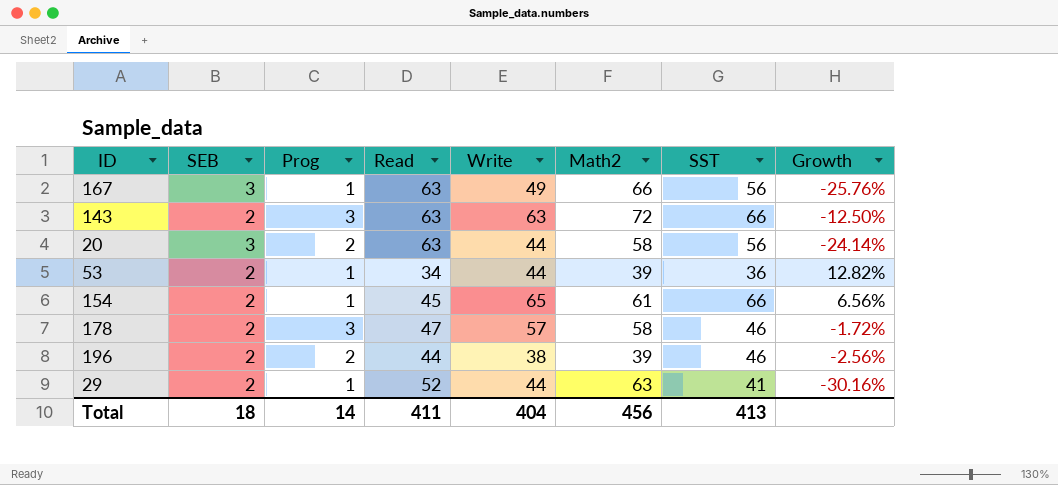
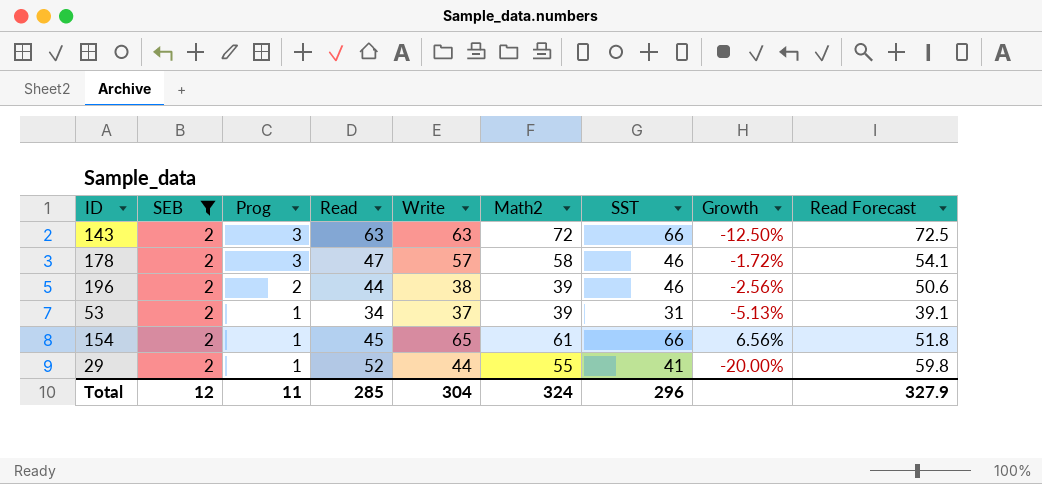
filter: none -> SEB = 2
row order: none -> Prog descending
column Read Forecast | formula: none -> [Read] * 1.15
53 | Write: 44 -> 37
53 | SST: 36 -> 31
53 | Growth: 12.82% -> -5.13%
29 | Math2: 63 -> 55
29 | Growth: -30.16% -> -20.00%
Total | SEB: 18 -> 12
Total | Prog: 14 -> 11
Total | Read: 411 -> 285
Total | Write: 404 -> 304
Total | Math2: 456 -> 324
Total | SST: 413 -> 296

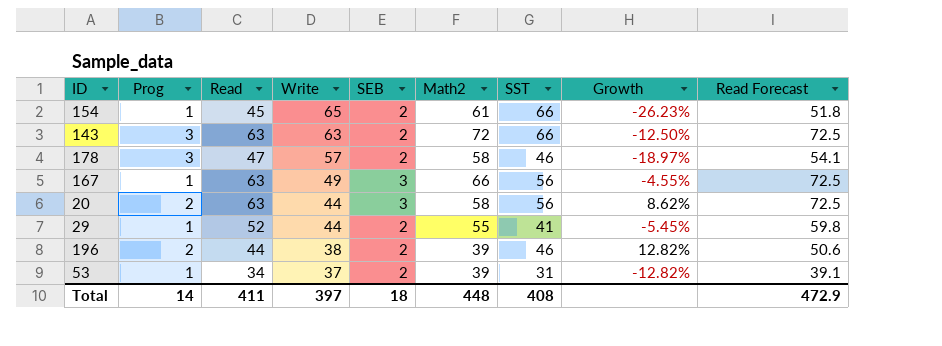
filter: SEB = 2 -> none
row order: Prog descending -> Write descending
column SEB | position: 2 -> 5
column Growth | formula: ([Write] - [Math2]) / [Math2] -> ([Read] - [Math2]) / [Math2]
Total | Prog: 11 -> 14
Total | Read: 285 -> 411
Total | Write: 304 -> 397
Total | SEB: 12 -> 18
Total | Math2: 324 -> 448
Total | SST: 296 -> 408
Total | Read Forecast: 327.9 -> 472.9

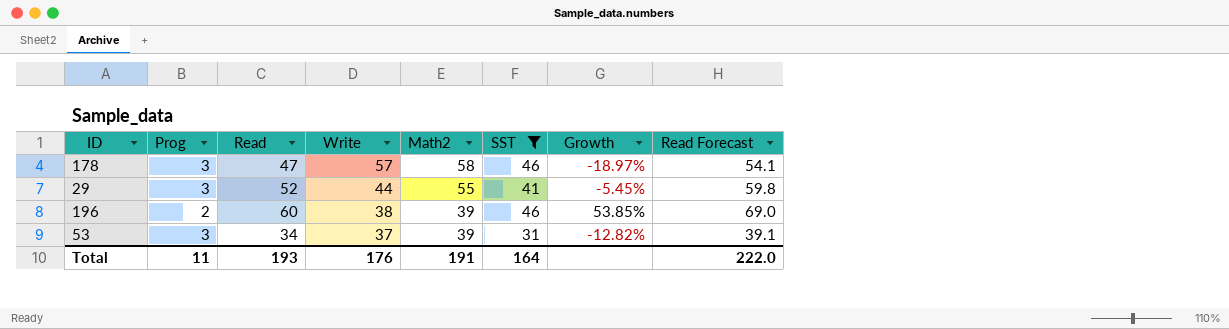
filter: none -> SST <= 46
column SEB | position: 5 -> none
29 | Prog: 1 -> 3
196 | Read: 44 -> 60
196 | Growth: 12.82% -> 53.85%
196 | Read Forecast: 50.6 -> 69.0
53 | Prog: 1 -> 3
Total | Prog: 14 -> 11
Total | Read: 411 -> 193
Total | Write: 397 -> 176
Total | Math2: 448 -> 191
Total | SST: 408 -> 164
Total | Read Forecast: 472.9 -> 222.0

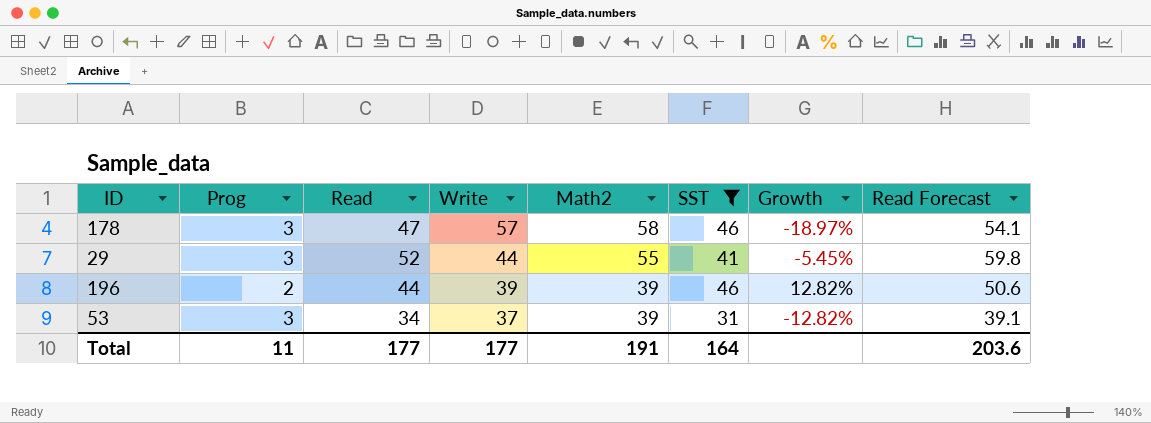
196 | Read: 60 -> 44
196 | Write: 38 -> 39
196 | Growth: 53.85% -> 12.82%
196 | Read Forecast: 69.0 -> 50.6
Total | Read: 193 -> 177
Total | Write: 176 -> 177
Total | Read Forecast: 222.0 -> 203.6

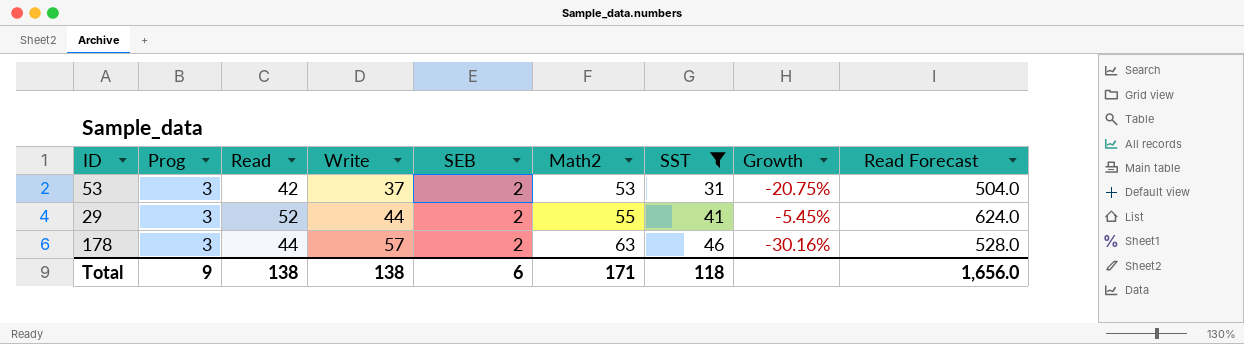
row order: Write descending -> Write ascending
column SEB | position: none -> 5
column Read Forecast | formula: [Read] * 1.15 -> [Read] * 12
row 196: 2 | 44 | 39 | 39 | 46 | 12.82% | 50.6 -> none
53 | Read: 34 -> 42
53 | Math2: 39 -> 53
53 | Growth: -12.82% -> -20.75%
178 | Read: 47 -> 44
178 | Math2: 58 -> 63
178 | Growth: -18.97% -> -30.16%
Total | Prog: 11 -> 9
Total | Read: 177 -> 138
Total | Write: 177 -> 138
Total | Math2: 191 -> 171
Total | SST: 164 -> 118
Total | Read Forecast: 203.6 -> 1,656.0

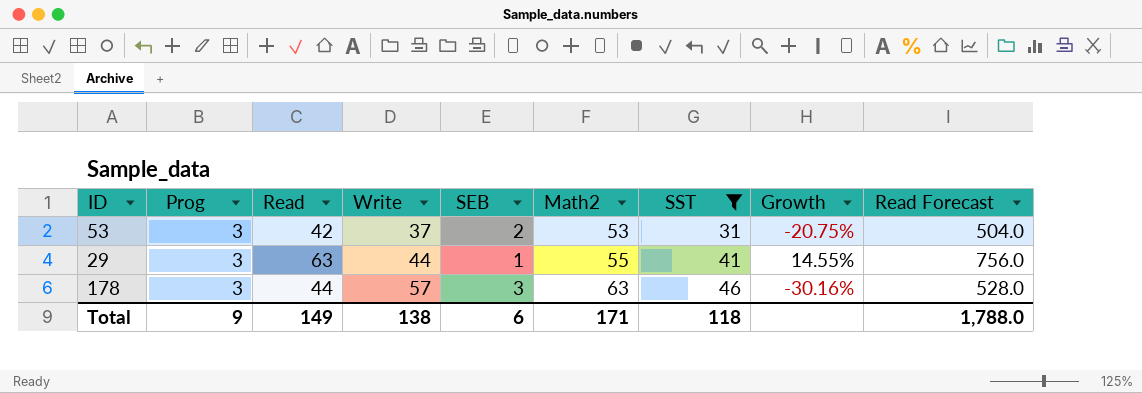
29 | Read: 52 -> 63
29 | SEB: 2 -> 1
29 | Growth: -5.45% -> 14.55%
29 | Read Forecast: 624.0 -> 756.0
178 | SEB: 2 -> 3
Total | Read: 138 -> 149
Total | Read Forecast: 1,656.0 -> 1,788.0

